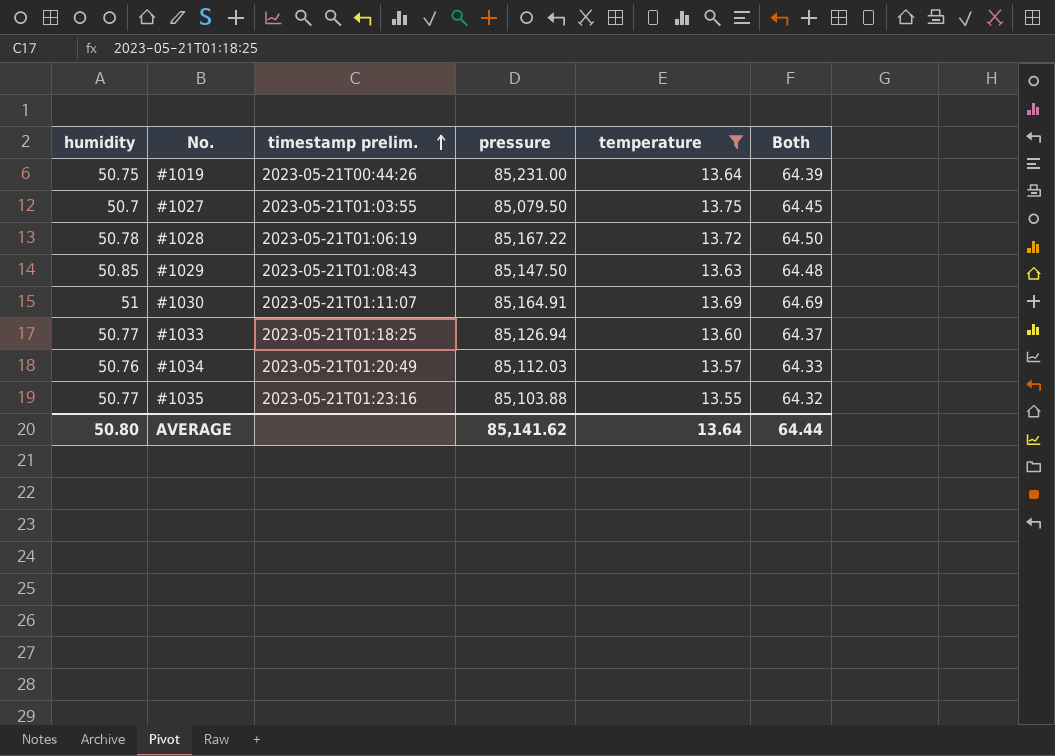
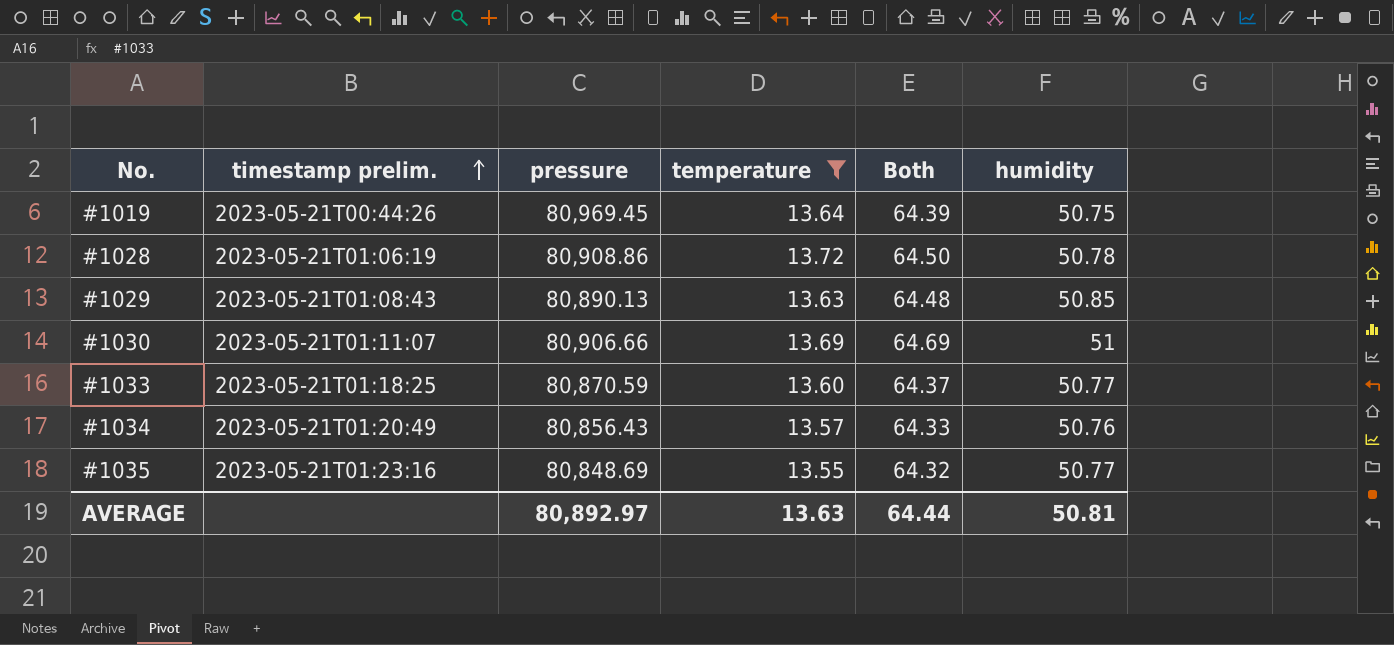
column humidity | position: 1 -> 6
row #1027: 50.7 | 2023-05-21T01:03:55 | 85,079.50 | 13.75 | 64.45 -> none
#1019 | pressure: 85,231.00 -> 80,969.45
#1028 | pressure: 85,167.22 -> 80,908.86
#1029 | pressure: 85,147.50 -> 80,890.13
#1030 | pressure: 85,164.91 -> 80,906.66
#1033 | pressure: 85,126.94 -> 80,870.59
#1034 | pressure: 85,112.03 -> 80,856.43
#1035 | pressure: 85,103.88 -> 80,848.69
AVERAGE | pressure: 85,141.62 -> 80,892.97
AVERAGE | temperature: 13.64 -> 13.63
AVERAGE | humidity: 50.80 -> 50.81

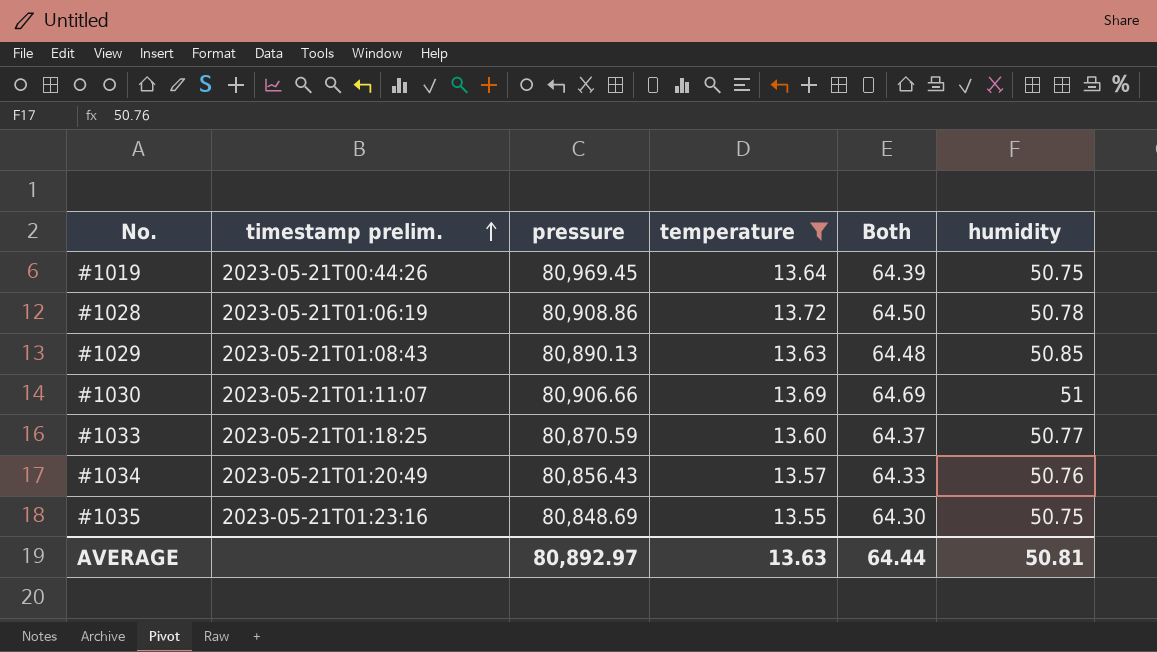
#1035 | Both: 64.32 -> 64.30
#1035 | humidity: 50.77 -> 50.75

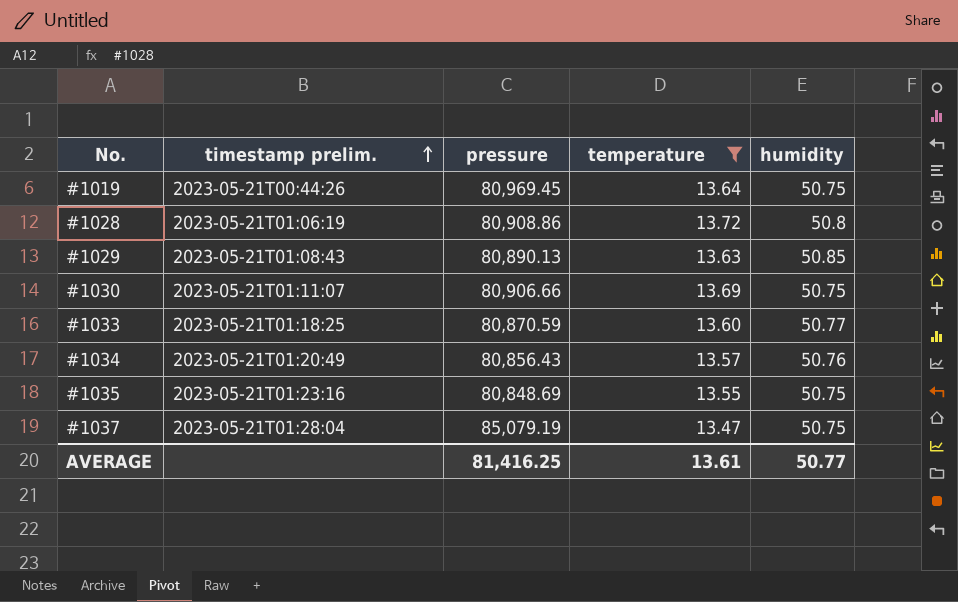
column Both | formula: [temperature] + [humidity] -> none
#1028 | humidity: 50.78 -> 50.8
#1030 | humidity: 51 -> 50.75
row #1037: none -> 2023-05-21T01:28:04 | 85,079.19 | 13.47 | 50.75
AVERAGE | pressure: 80,892.97 -> 81,416.25
AVERAGE | temperature: 13.63 -> 13.61
AVERAGE | humidity: 50.81 -> 50.77

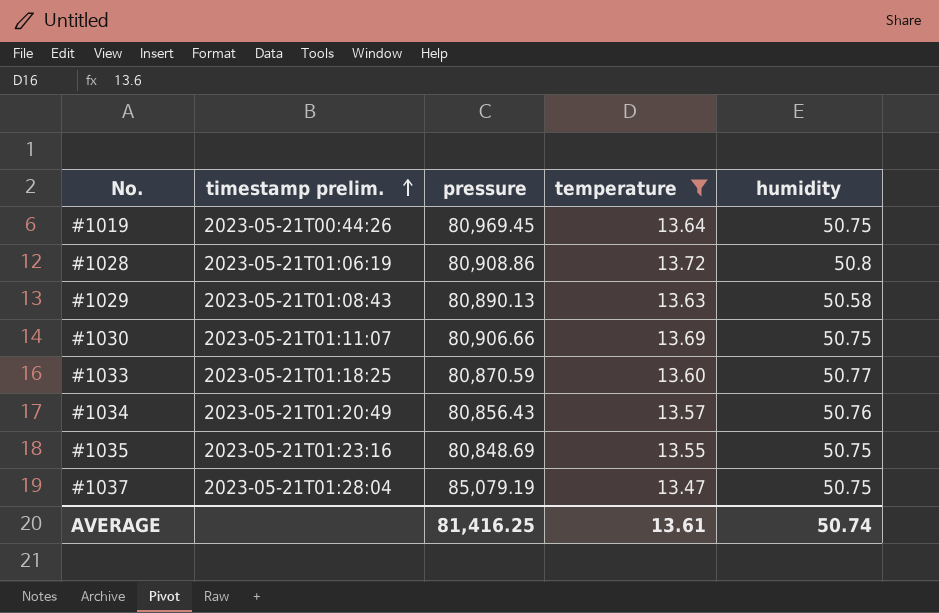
#1029 | humidity: 50.85 -> 50.58
AVERAGE | humidity: 50.77 -> 50.74

